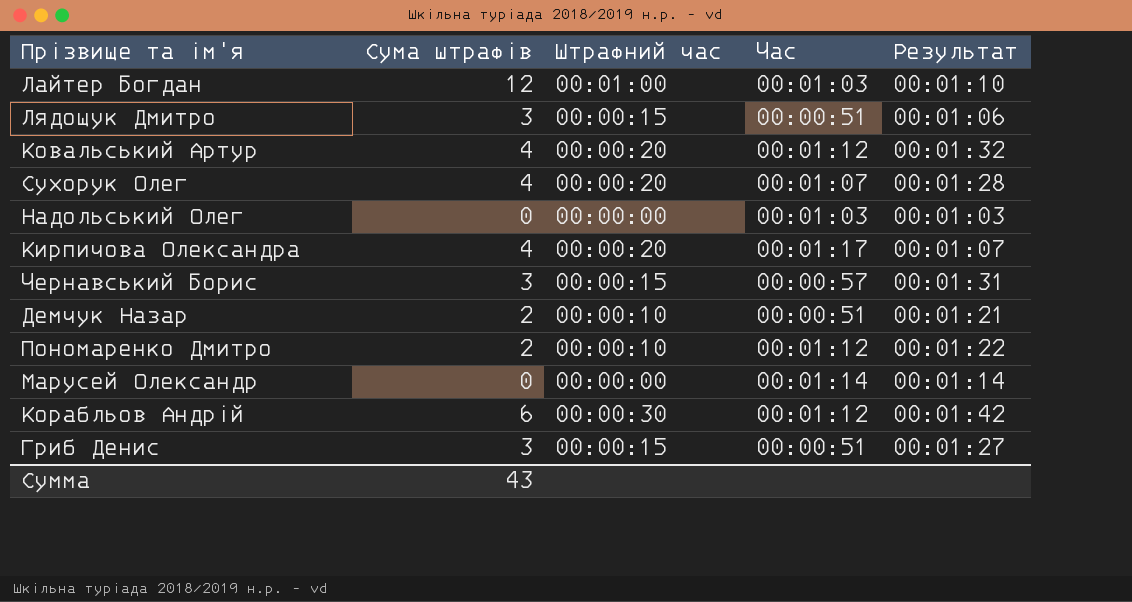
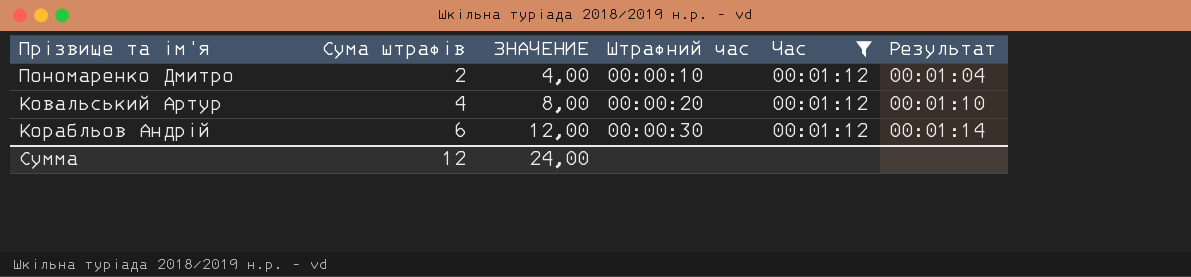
filter: none -> Час = 00:01:12
row order: none -> Сума штрафів ascending
column ЗНАЧЕНИЕ | formula: none -> [Сума штрафів] * 2
Пономаренко Дмитро | Результат: 00:01:22 -> 00:01:04
Ковальський Артур | Результат: 00:01:32 -> 00:01:10
Корабльов Андрій | Результат: 00:01:42 -> 00:01:14
Сумма | Сума штрафів: 43 -> 12

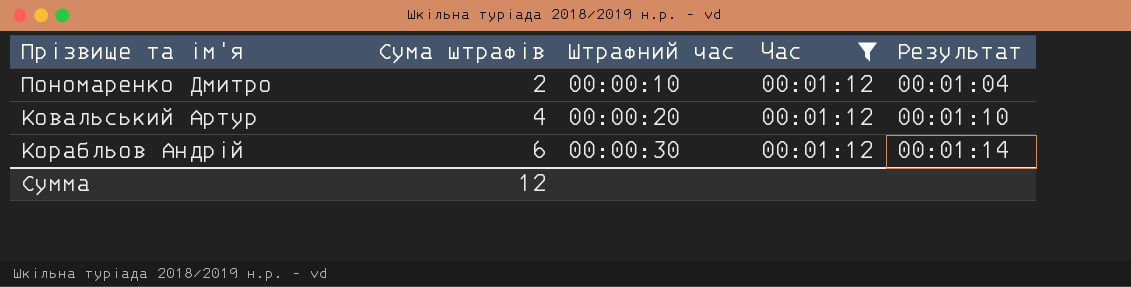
column ЗНАЧЕНИЕ | formula: [Сума штрафів] * 2 -> none

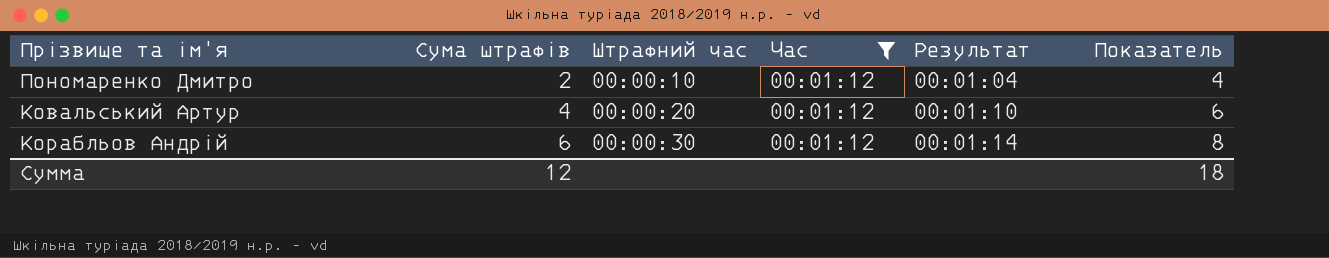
column Показатель | formula: none -> [Сума штрафів] + 2

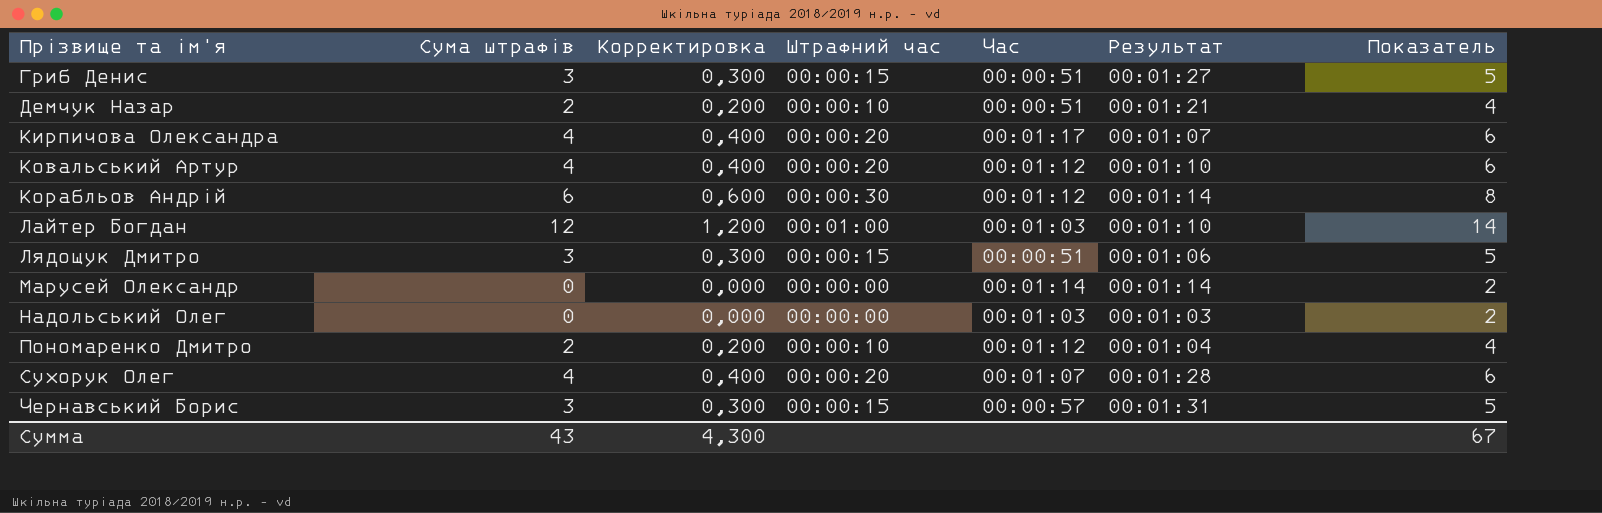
filter: Час = 00:01:12 -> none
row order: Сума штрафів ascending -> Прізвище та ім'я ascending
column Корректировка | formula: none -> [Сума штрафів] * 0,1
Сумма | Сума штрафів: 12 -> 43
Сумма | Показатель: 18 -> 67

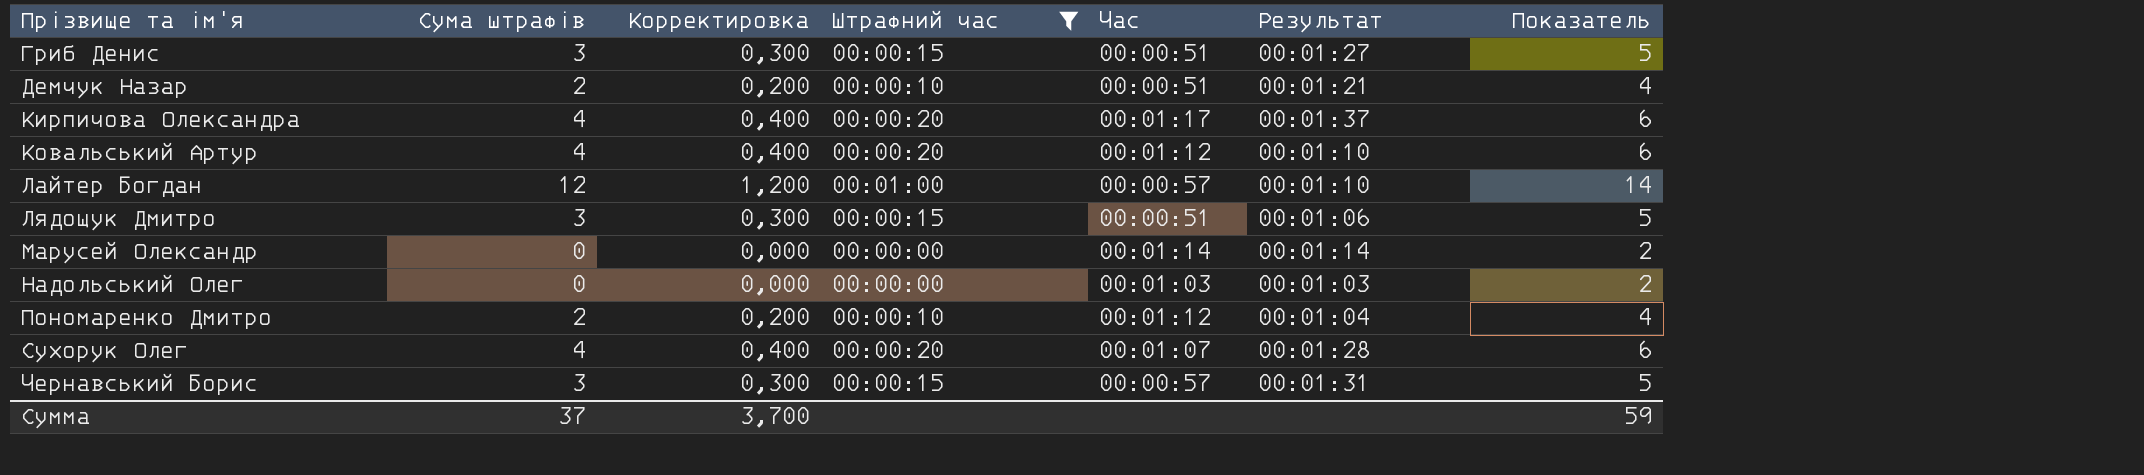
filter: none -> Штрафний час != 00:00:30
Кирпичова Олександра | Результат: 00:01:07 -> 00:01:37
Лайтер Богдан | Час: 00:01:03 -> 00:00:57
Сумма | Сума штрафів: 43 -> 37
Сумма | Корректировка: 4,300 -> 3,700
Сумма | Показатель: 67 -> 59

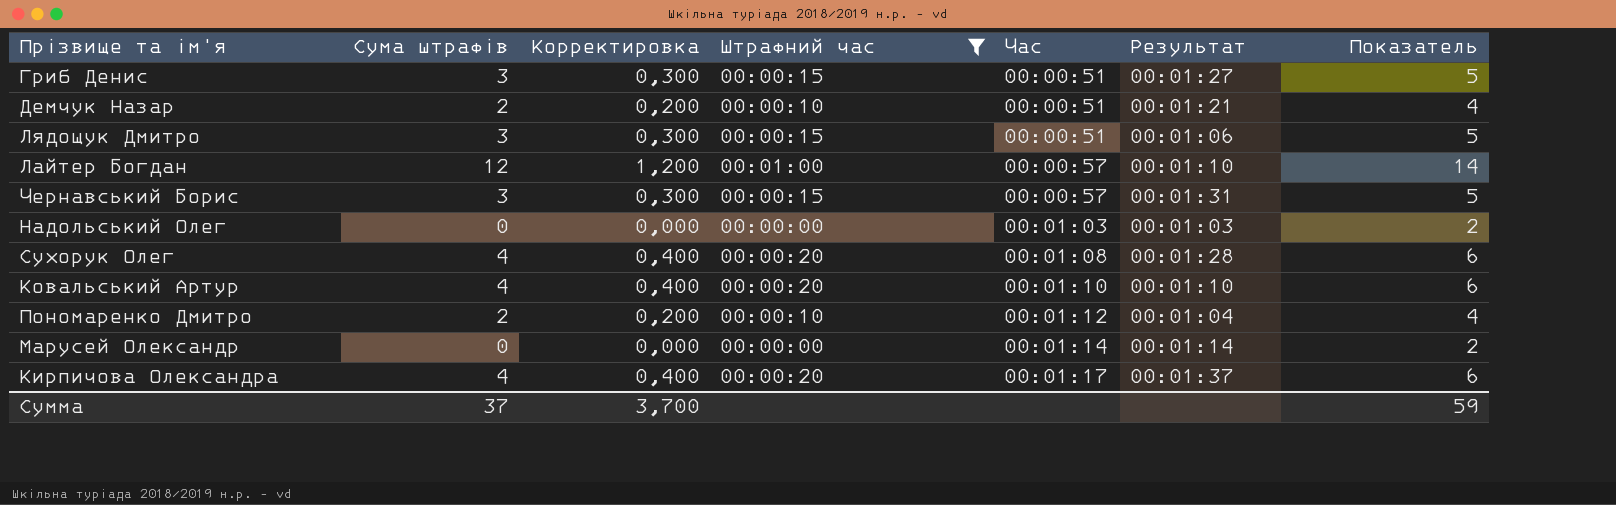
row order: Прізвище та ім'я ascending -> Час ascending
Сухорук Олег | Час: 00:01:07 -> 00:01:08
Ковальський Артур | Час: 00:01:12 -> 00:01:10

